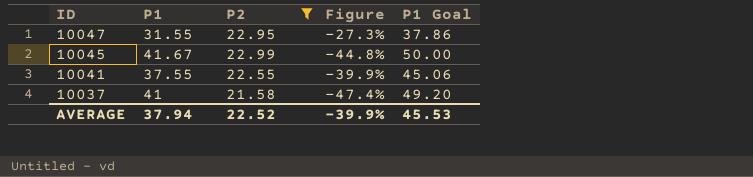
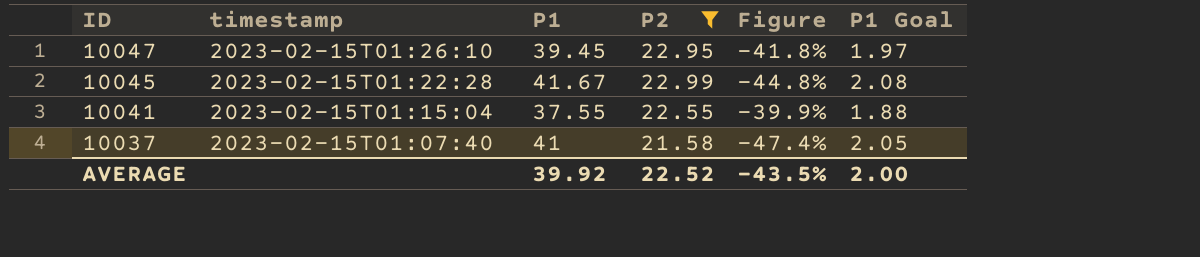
column timestamp | position: none -> 2
column P1 Goal | formula: [P1] * 1.2 -> [P1] * 0.05
10047 | P1: 31.55 -> 39.45
10047 | Figure: -27.3% -> -41.8%
AVERAGE | P1: 37.94 -> 39.92
AVERAGE | Figure: -39.9% -> -43.5%
AVERAGE | P1 Goal: 45.53 -> 2.00

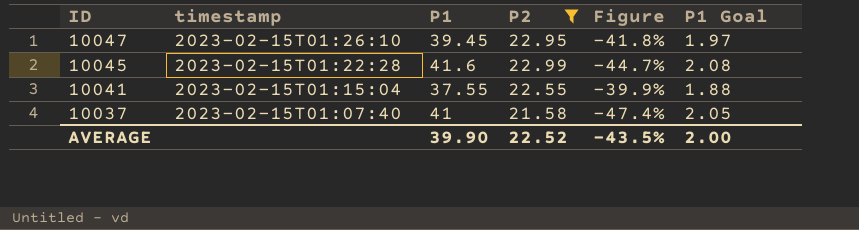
10045 | P1: 41.67 -> 41.6
10045 | Figure: -44.8% -> -44.7%
AVERAGE | P1: 39.92 -> 39.90

